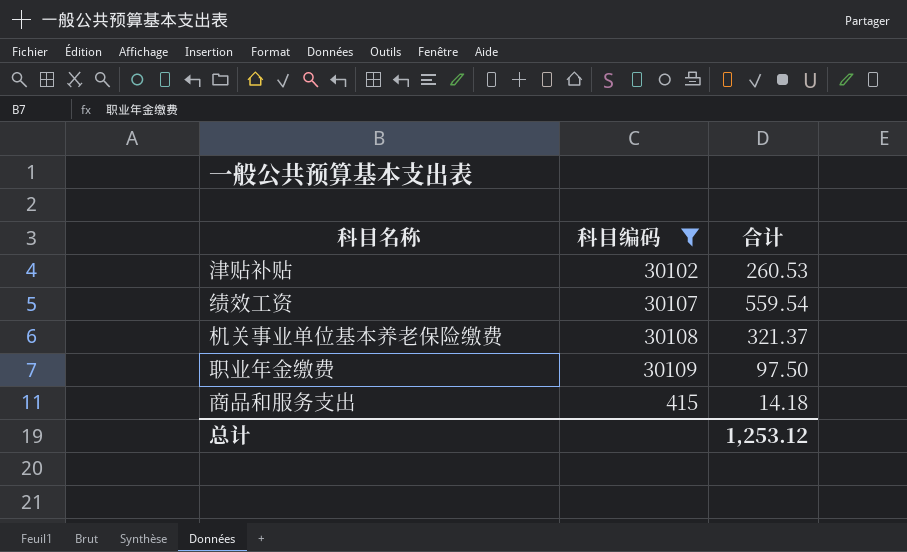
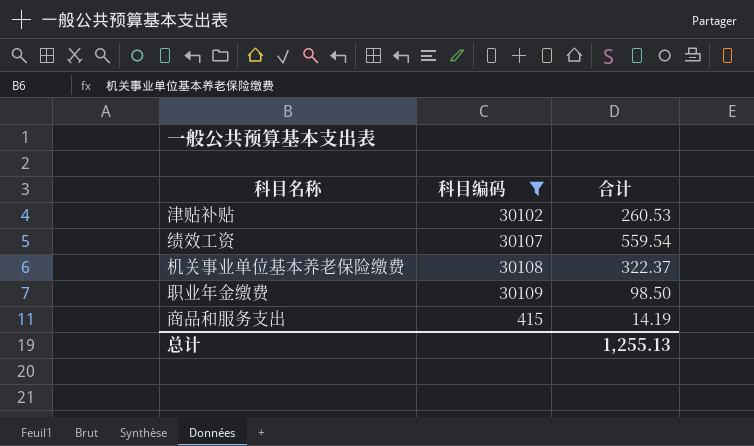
机关事业单位基本养老保险缴费 | 合计: 321.37 -> 322.37
职业年金缴费 | 合计: 97.50 -> 98.50
商品和服务支出 | 合计: 14.18 -> 14.19
总计 | 合计: 1,253.12 -> 1,255.13

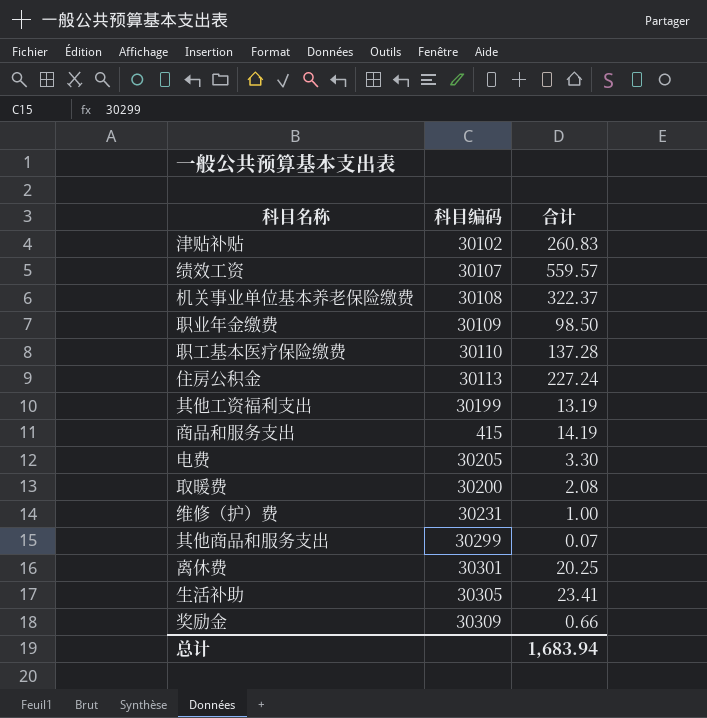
filter: 科目编码 <= 30109 -> none
津贴补贴 | 合计: 260.53 -> 260.83
绩效工资 | 合计: 559.54 -> 559.57
总计 | 合计: 1,255.13 -> 1,683.94

